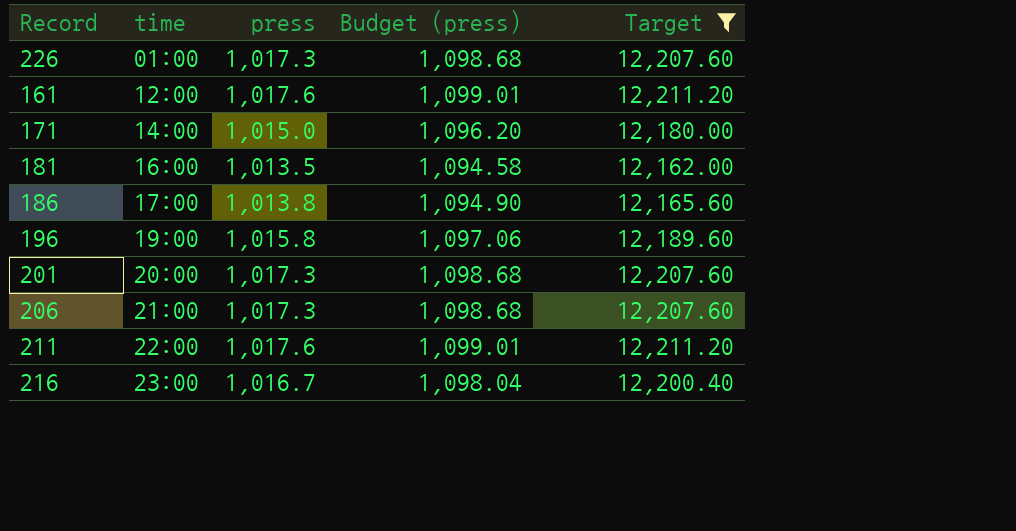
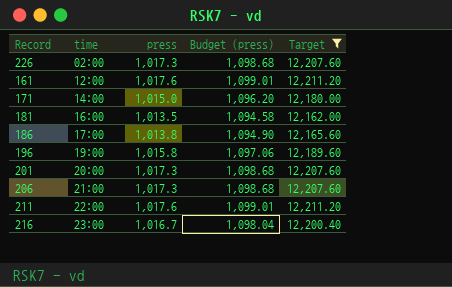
226 | time: 01:00 -> 02:00

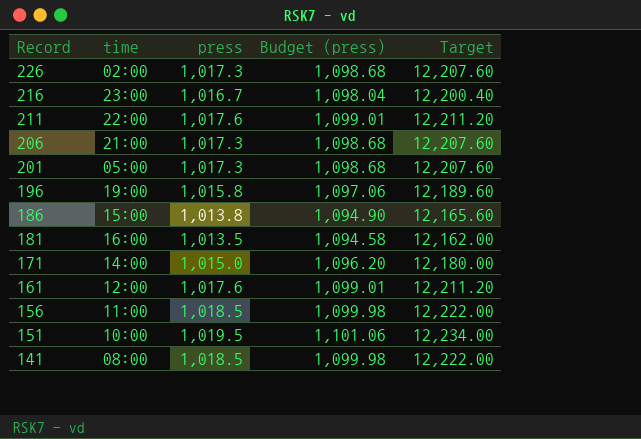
filter: Target <= 12,211.20 -> none
row order: time ascending -> Record descending
201 | time: 20:00 -> 05:00
186 | time: 17:00 -> 15:00

